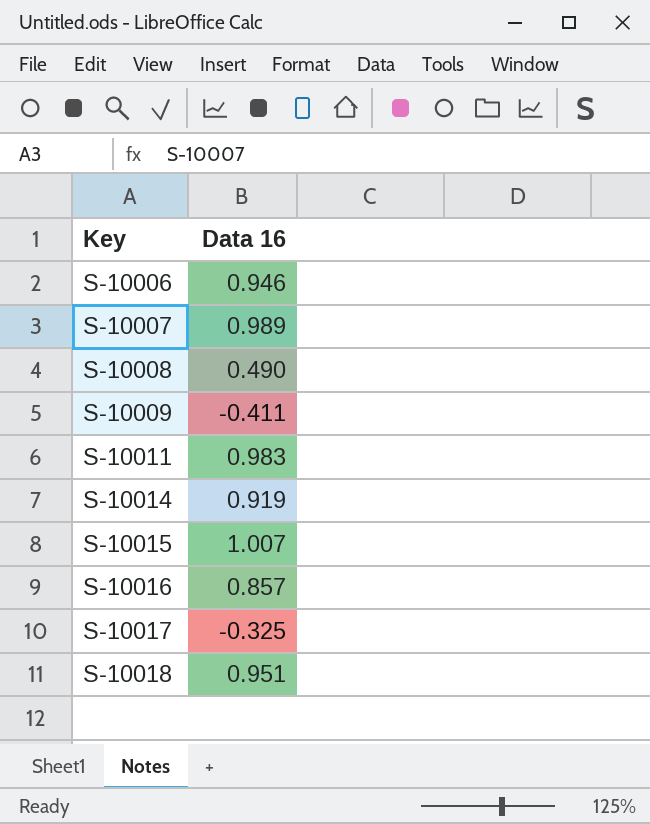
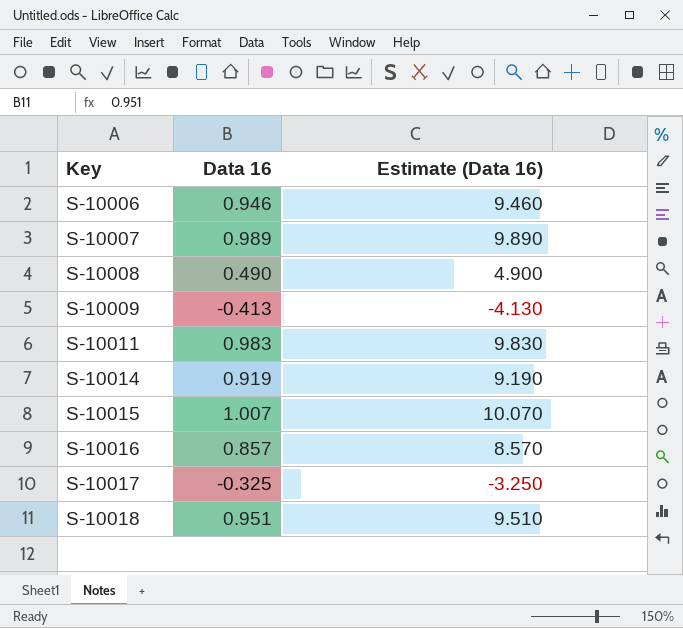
column Estimate (Data 16) | formula: none -> [Data 16] * 10
S-10009 | Data 16: -0.411 -> -0.413

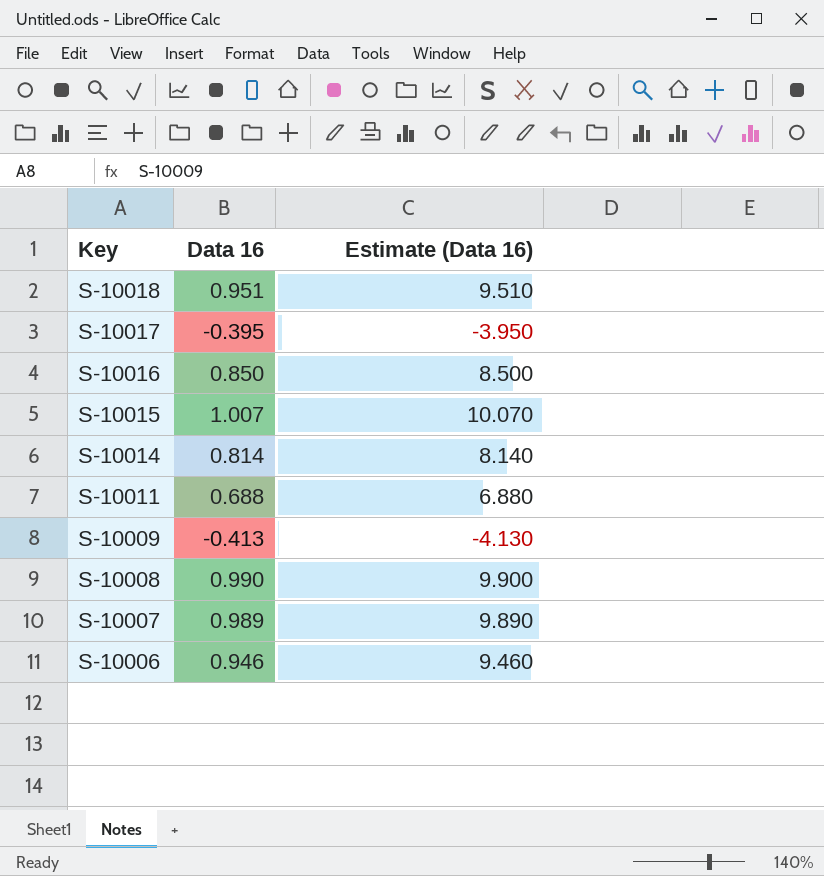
row order: Key ascending -> Key descending
S-10017 | Data 16: -0.325 -> -0.395
S-10017 | Estimate (Data 16): -3.250 -> -3.950
S-10016 | Data 16: 0.857 -> 0.850
S-10016 | Estimate (Data 16): 8.570 -> 8.500
S-10014 | Data 16: 0.919 -> 0.814
S-10014 | Estimate (Data 16): 9.190 -> 8.140
S-10011 | Data 16: 0.983 -> 0.688
S-10011 | Estimate (Data 16): 9.830 -> 6.880
S-10008 | Data 16: 0.490 -> 0.990
S-10008 | Estimate (Data 16): 4.900 -> 9.900

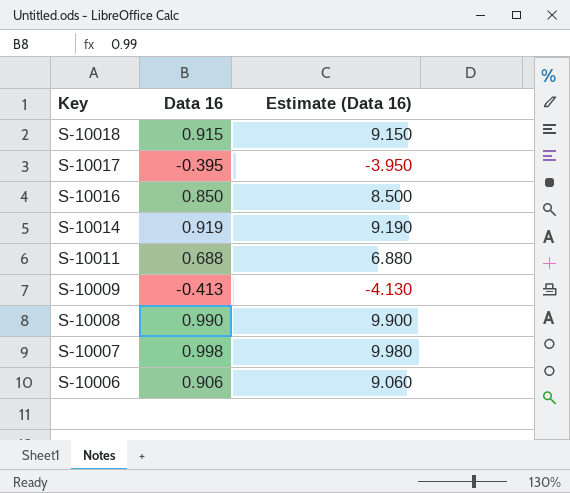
row S-10015: 1.007 | 10.070 -> none
S-10018 | Data 16: 0.951 -> 0.915
S-10018 | Estimate (Data 16): 9.510 -> 9.150
S-10014 | Data 16: 0.814 -> 0.919
S-10014 | Estimate (Data 16): 8.140 -> 9.190
S-10007 | Data 16: 0.989 -> 0.998
S-10007 | Estimate (Data 16): 9.890 -> 9.980
S-10006 | Data 16: 0.946 -> 0.906
S-10006 | Estimate (Data 16): 9.460 -> 9.060

